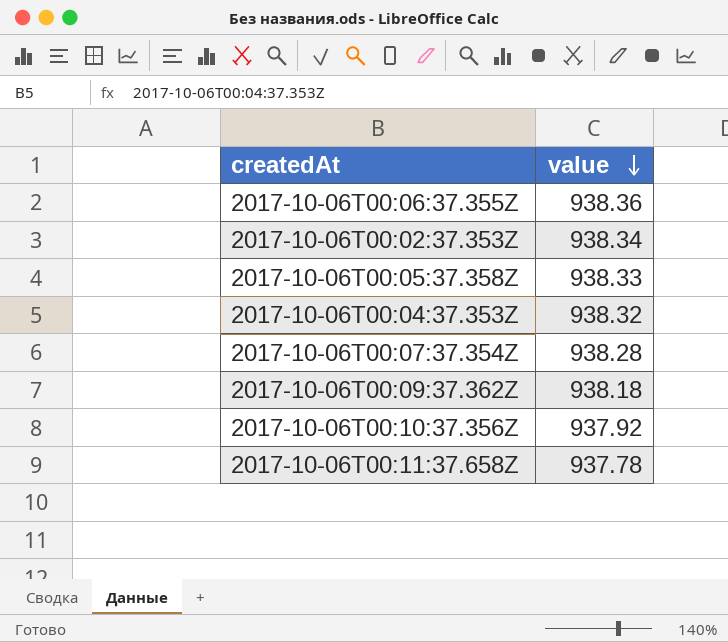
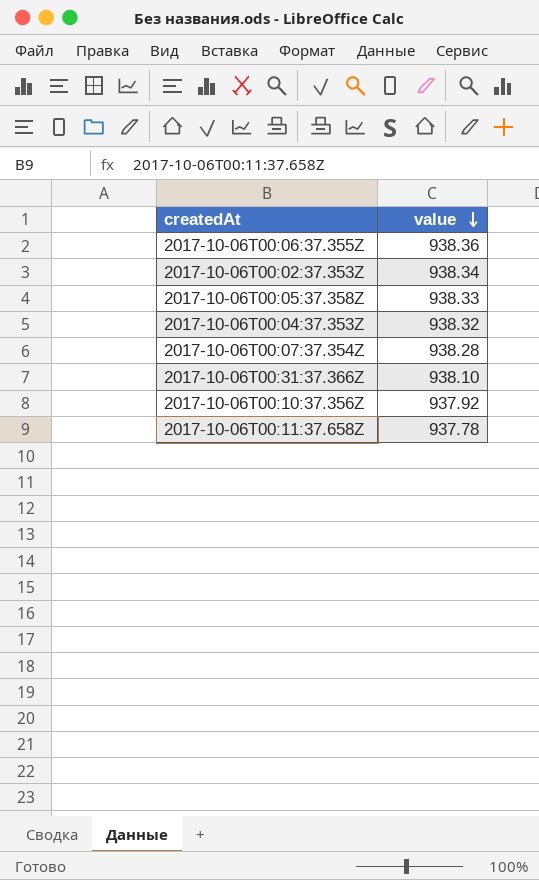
row 2017-10-06T00:09:37.362Z: 938.18 -> none
row 2017-10-06T00:31:37.366Z: none -> 938.10

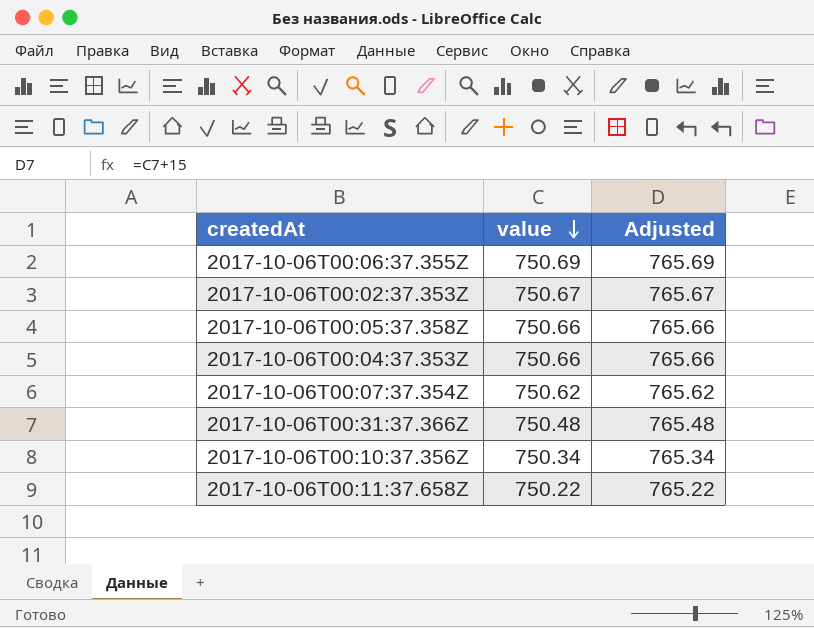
column Adjusted | formula: none -> [value] + 15
2017-10-06T00:06:37.355Z | value: 938.36 -> 750.69
2017-10-06T00:02:37.353Z | value: 938.34 -> 750.67
2017-10-06T00:05:37.358Z | value: 938.33 -> 750.66
2017-10-06T00:04:37.353Z | value: 938.32 -> 750.66
2017-10-06T00:07:37.354Z | value: 938.28 -> 750.62
2017-10-06T00:31:37.366Z | value: 938.10 -> 750.48
2017-10-06T00:10:37.356Z | value: 937.92 -> 750.34
2017-10-06T00:11:37.658Z | value: 937.78 -> 750.22

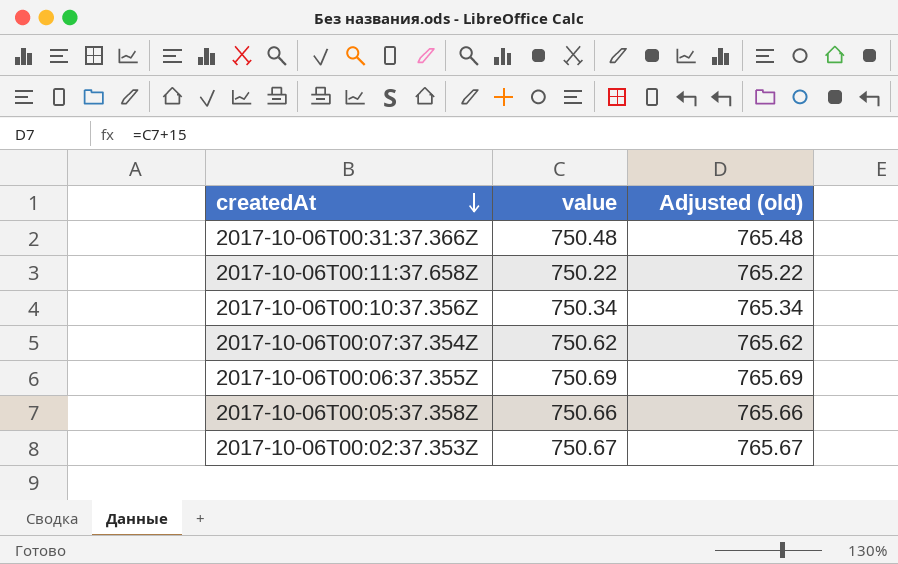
row order: value descending -> createdAt descending
column name: Adjusted -> Adjusted (old)
row 2017-10-06T00:04:37.353Z: 750.66 | 765.66 -> none

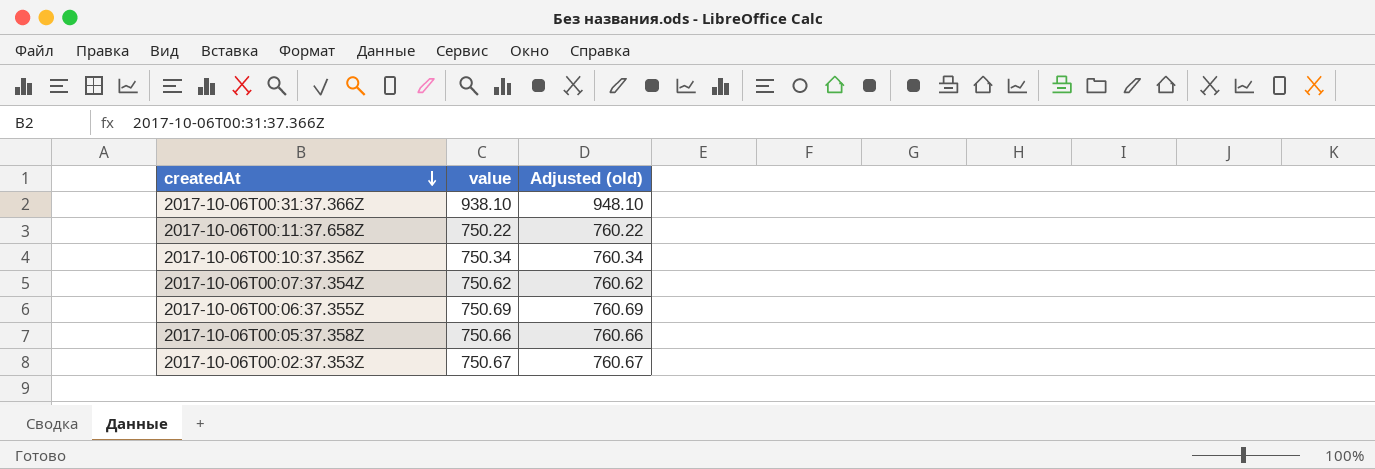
column Adjusted (old) | formula: [value] + 15 -> [value] + 10
2017-10-06T00:31:37.366Z | value: 750.48 -> 938.10

